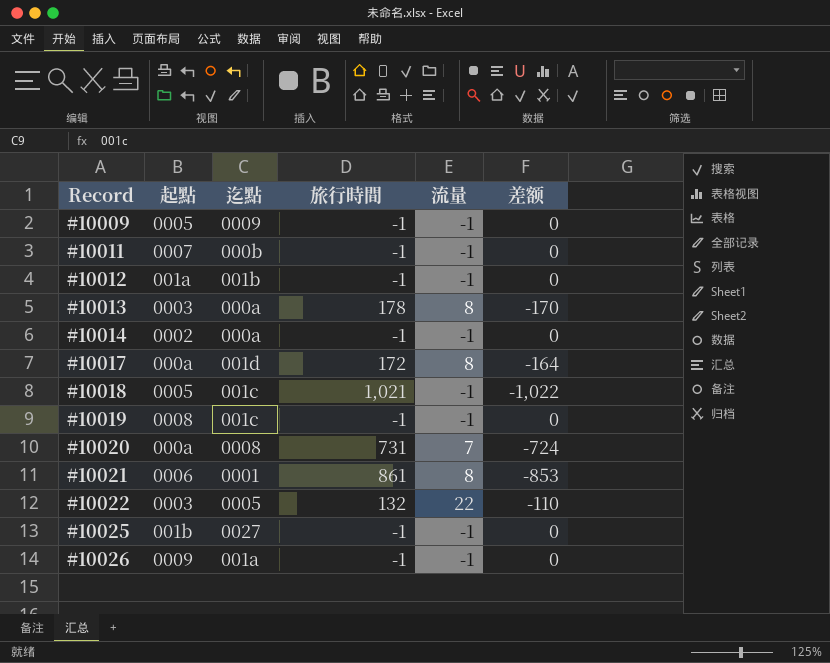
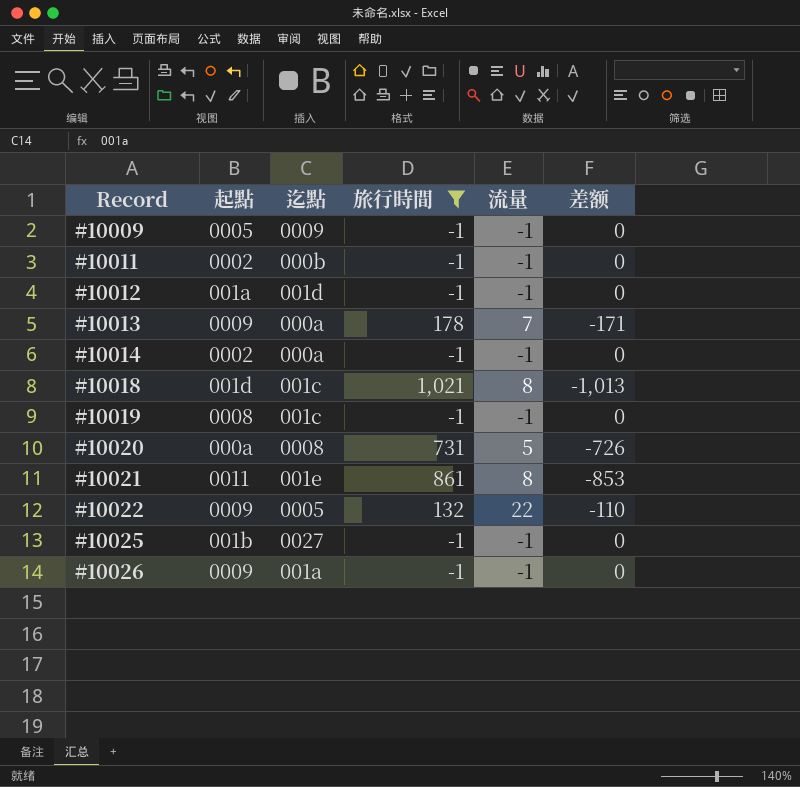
filter: none -> 旅行時間 != 172
#10011 | 起點: 0007 -> 0002
#10012 | 迄點: 001b -> 001d
#10013 | 起點: 0003 -> 0009
#10013 | 流量: 8 -> 7
#10013 | 差额: -170 -> -171
#10018 | 起點: 0005 -> 001d
#10018 | 流量: -1 -> 8
#10018 | 差额: -1,022 -> -1,013
#10020 | 流量: 7 -> 5
#10020 | 差额: -724 -> -726
#10021 | 起點: 0006 -> 0011
#10021 | 迄點: 0001 -> 001e
#10022 | 起點: 0003 -> 0009

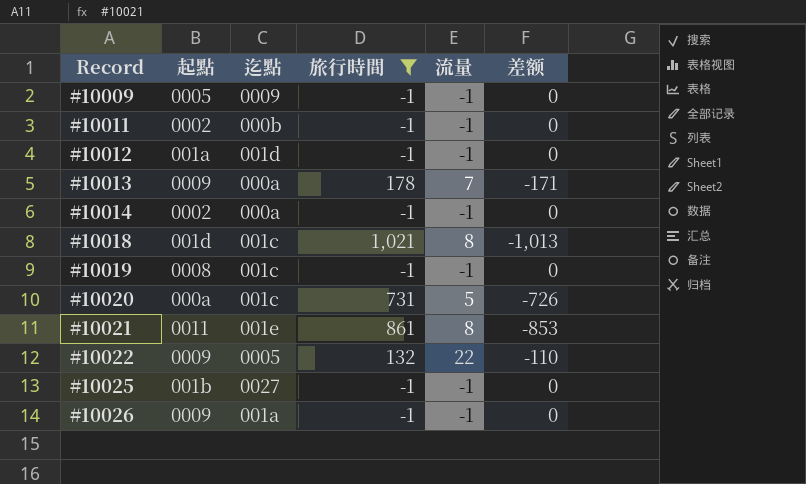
#10020 | 迄點: 0008 -> 001c

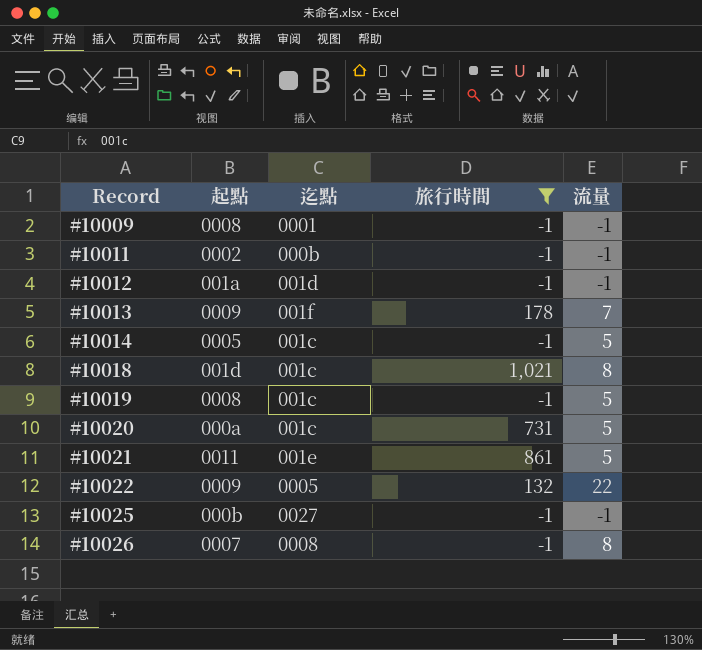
column 差额 | formula: [流量] - [旅行時間] -> none
#10009 | 起點: 0005 -> 0008
#10009 | 迄點: 0009 -> 0001
#10013 | 迄點: 000a -> 001f
#10014 | 起點: 0002 -> 0005
#10014 | 迄點: 000a -> 001c
#10014 | 流量: -1 -> 5
#10019 | 流量: -1 -> 5
#10021 | 流量: 8 -> 5
#10025 | 起點: 001b -> 000b
#10026 | 起點: 0009 -> 0007
#10026 | 迄點: 001a -> 0008
#10026 | 流量: -1 -> 8

